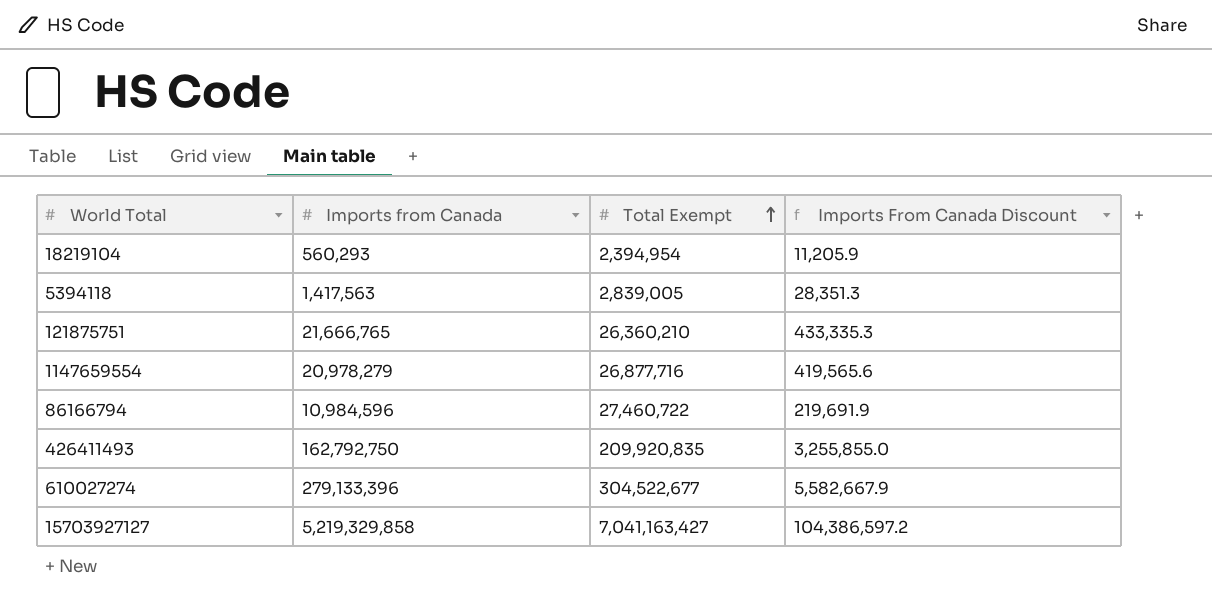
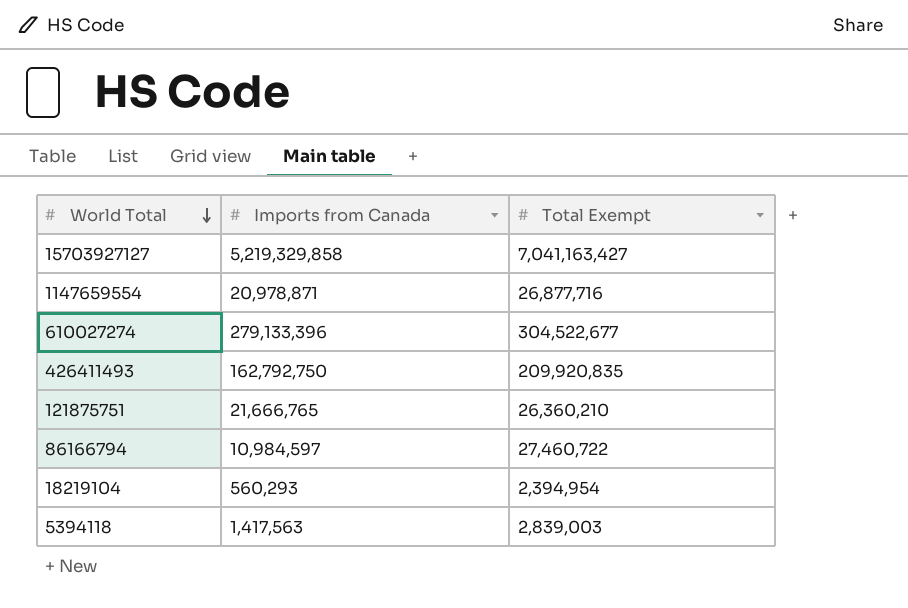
row order: Total Exempt ascending -> World Total descending
column Imports From Canada Discount | formula: [Imports from Canada] * 0.02 -> none
1147659554 | Imports from Canada: 20,978,279 -> 20,978,871
86166794 | Imports from Canada: 10,984,596 -> 10,984,597
5394118 | Total Exempt: 2,839,005 -> 2,839,003

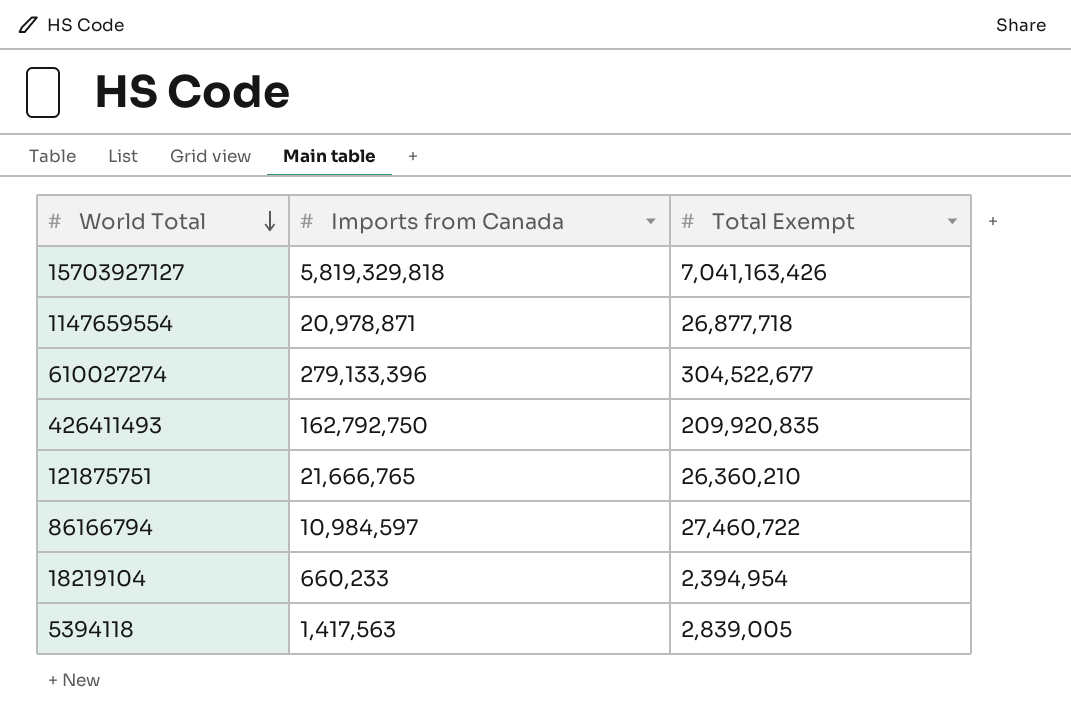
15703927127 | Imports from Canada: 5,219,329,858 -> 5,819,329,818
15703927127 | Total Exempt: 7,041,163,427 -> 7,041,163,426
1147659554 | Total Exempt: 26,877,716 -> 26,877,718
18219104 | Imports from Canada: 560,293 -> 660,233
5394118 | Total Exempt: 2,839,003 -> 2,839,005

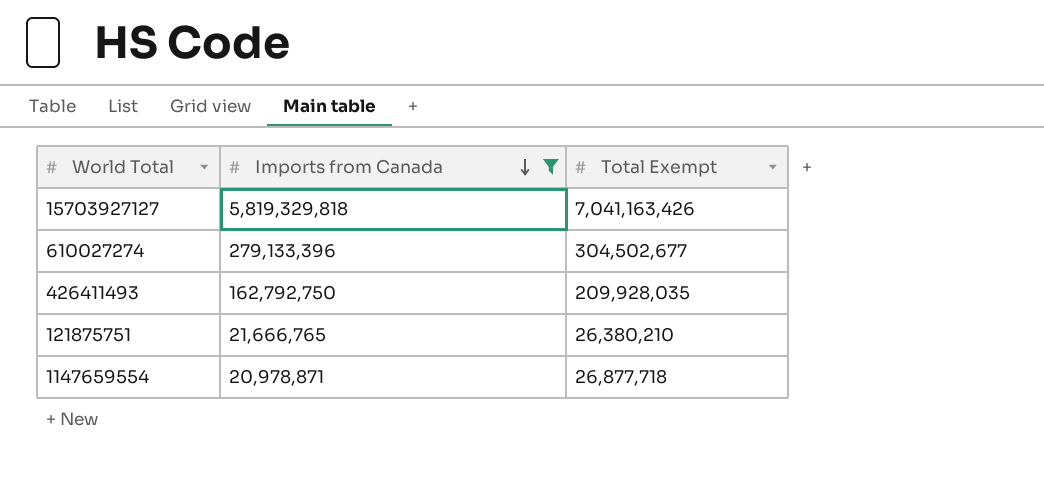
filter: none -> Imports from Canada >= 20,978,871
row order: World Total descending -> Imports from Canada descending
610027274 | Total Exempt: 304,522,677 -> 304,502,677
426411493 | Total Exempt: 209,920,835 -> 209,928,035
121875751 | Total Exempt: 26,360,210 -> 26,380,210

